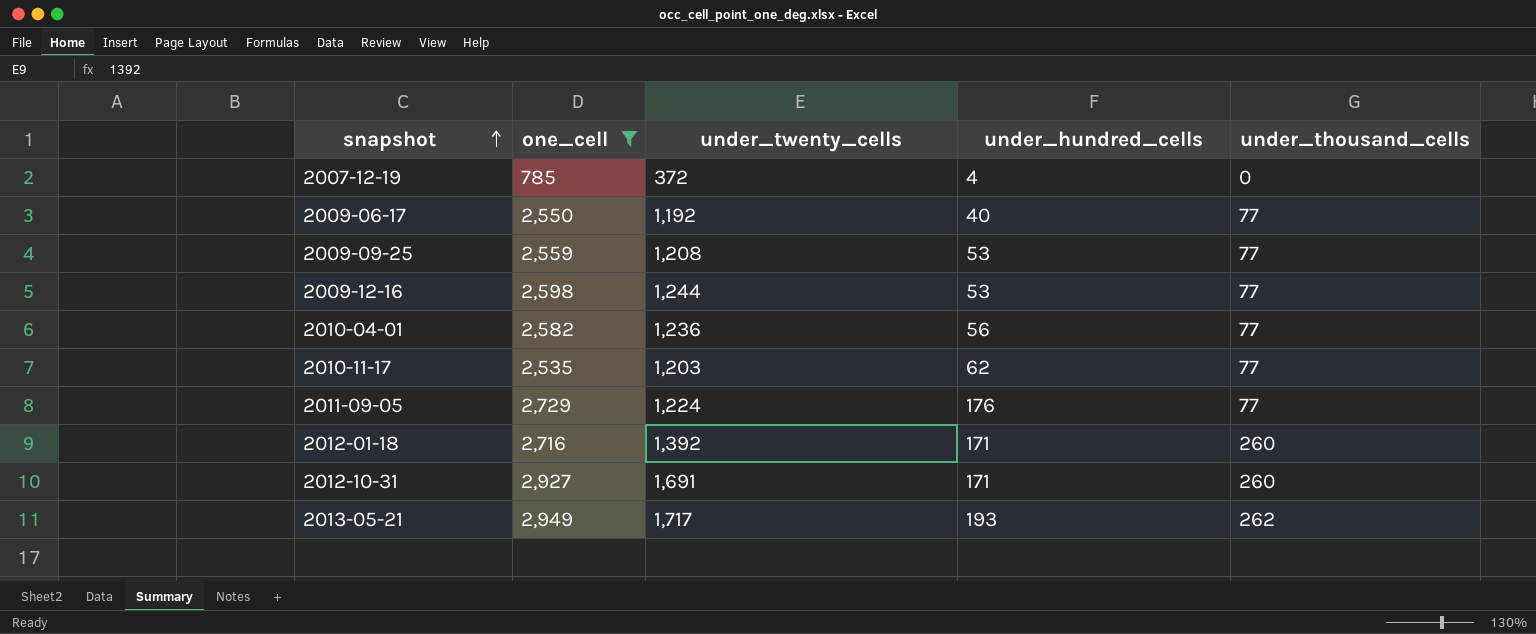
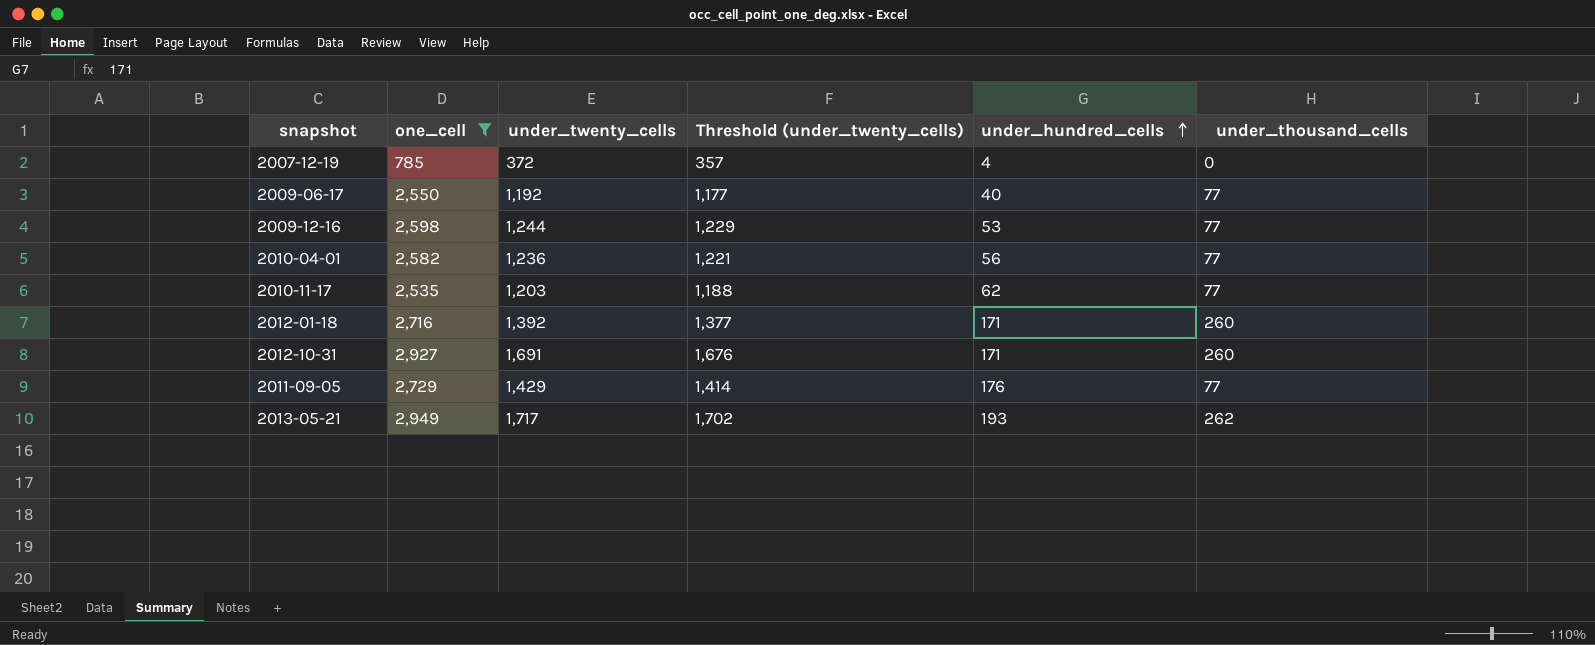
row order: snapshot ascending -> under_hundred_cells ascending
column Threshold (under_twenty_cells) | formula: none -> [under_twenty_cells] - 15
row 2009-09-25: 2,559 | 1,208 | 53 | 77 -> none
2011-09-05 | under_twenty_cells: 1,224 -> 1,429

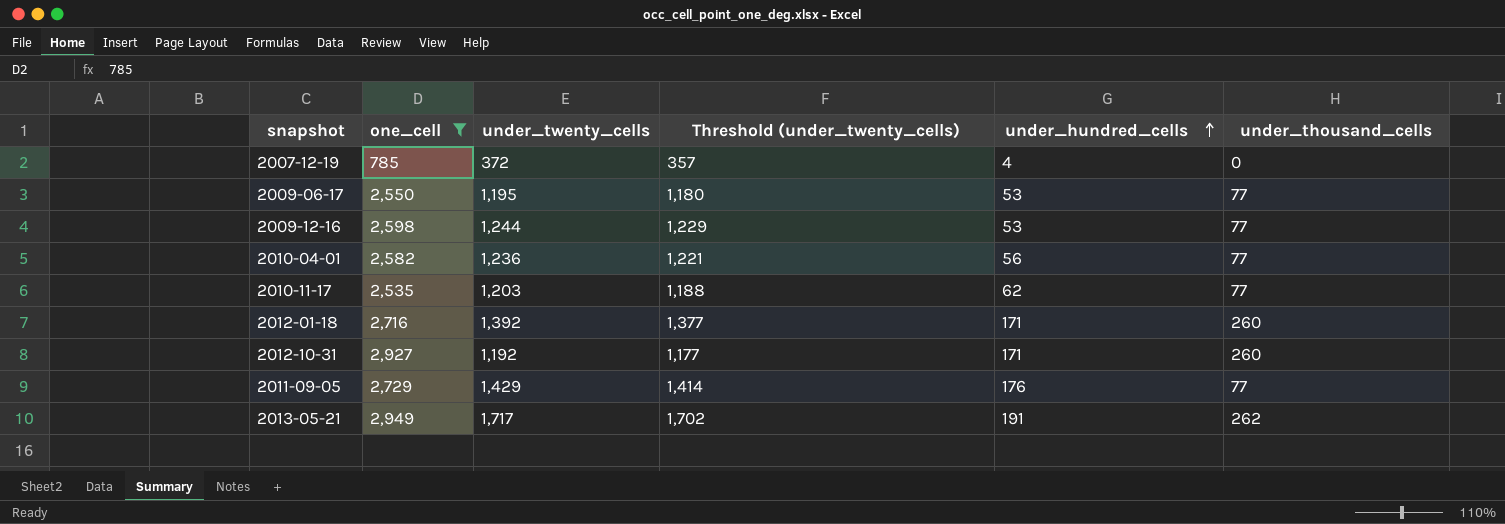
2009-06-17 | under_twenty_cells: 1,192 -> 1,195
2009-06-17 | Threshold (under_twenty_cells): 1,177 -> 1,180
2009-06-17 | under_hundred_cells: 40 -> 53
2012-10-31 | under_twenty_cells: 1,691 -> 1,192
2012-10-31 | Threshold (under_twenty_cells): 1,676 -> 1,177
2013-05-21 | under_hundred_cells: 193 -> 191

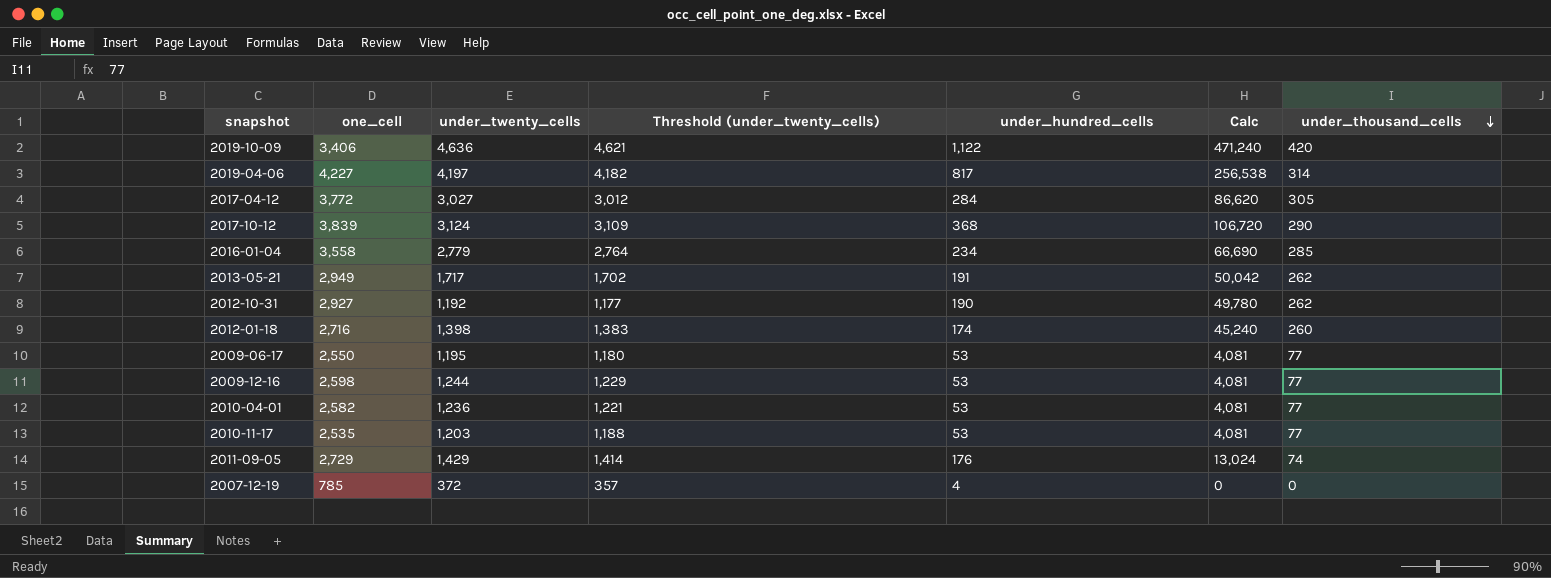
filter: one_cell <= 2,949 -> none
row order: under_hundred_cells ascending -> under_thousand_cells descending
column Calc | formula: none -> [under_hundred_cells] * [under_thousand_cells]
2012-10-31 | under_hundred_cells: 171 -> 190
2012-10-31 | under_thousand_cells: 260 -> 262
2012-01-18 | under_twenty_cells: 1,392 -> 1,398
2012-01-18 | Threshold (under_twenty_cells): 1,377 -> 1,383
2012-01-18 | under_hundred_cells: 171 -> 174
2010-04-01 | under_hundred_cells: 56 -> 53
2010-11-17 | under_hundred_cells: 62 -> 53
2011-09-05 | under_thousand_cells: 77 -> 74

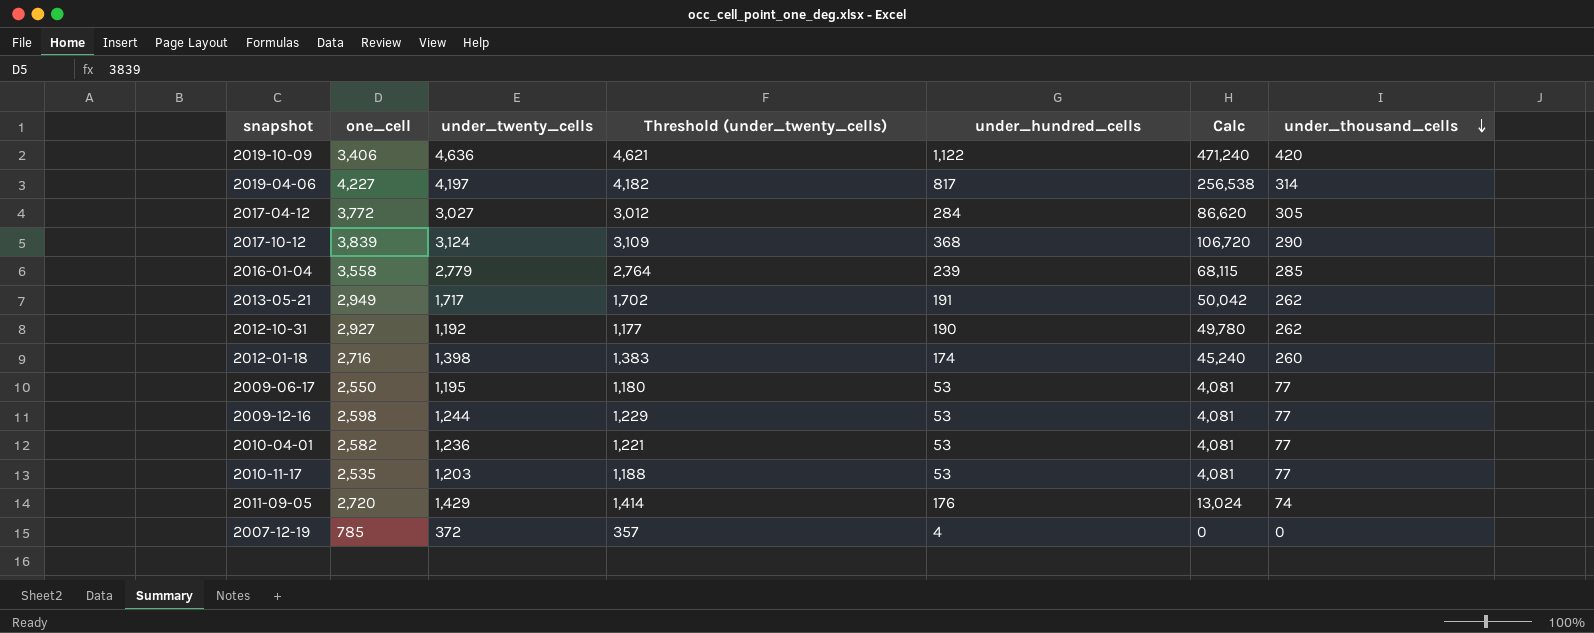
2016-01-04 | under_hundred_cells: 234 -> 239
2016-01-04 | Calc: 66,690 -> 68,115
2011-09-05 | one_cell: 2,729 -> 2,720

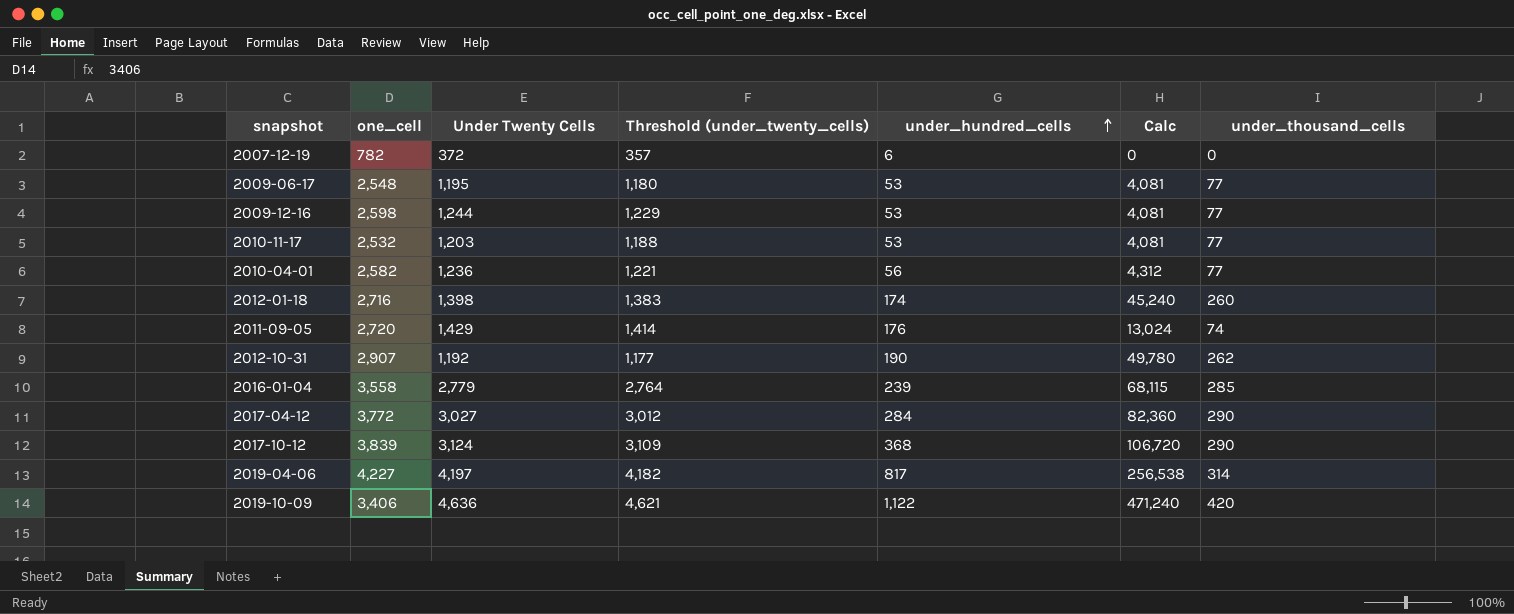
row order: under_thousand_cells descending -> under_hundred_cells ascending
column name: under_twenty_cells -> Under Twenty Cells
row 2013-05-21: 2,949 | 1,717 | 1,702 | 191 | 50,042 | 262 -> none
2007-12-19 | one_cell: 785 -> 782
2007-12-19 | under_hundred_cells: 4 -> 6
2009-06-17 | one_cell: 2,550 -> 2,548
2010-11-17 | one_cell: 2,535 -> 2,532
2010-04-01 | under_hundred_cells: 53 -> 56
2010-04-01 | Calc: 4,081 -> 4,312
2012-10-31 | one_cell: 2,927 -> 2,907
2017-04-12 | Calc: 86,620 -> 82,360
2017-04-12 | under_thousand_cells: 305 -> 290

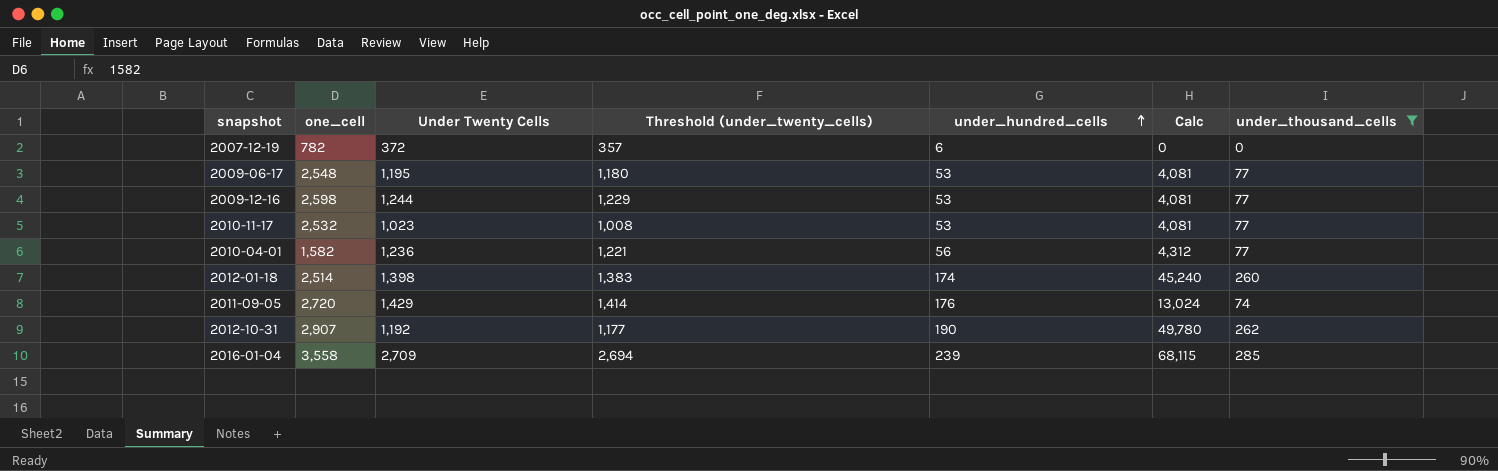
filter: none -> under_thousand_cells <= 285
2010-11-17 | Under Twenty Cells: 1,203 -> 1,023
2010-11-17 | Threshold (under_twenty_cells): 1,188 -> 1,008
2010-04-01 | one_cell: 2,582 -> 1,582
2012-01-18 | one_cell: 2,716 -> 2,514
2016-01-04 | Under Twenty Cells: 2,779 -> 2,709
2016-01-04 | Threshold (under_twenty_cells): 2,764 -> 2,694

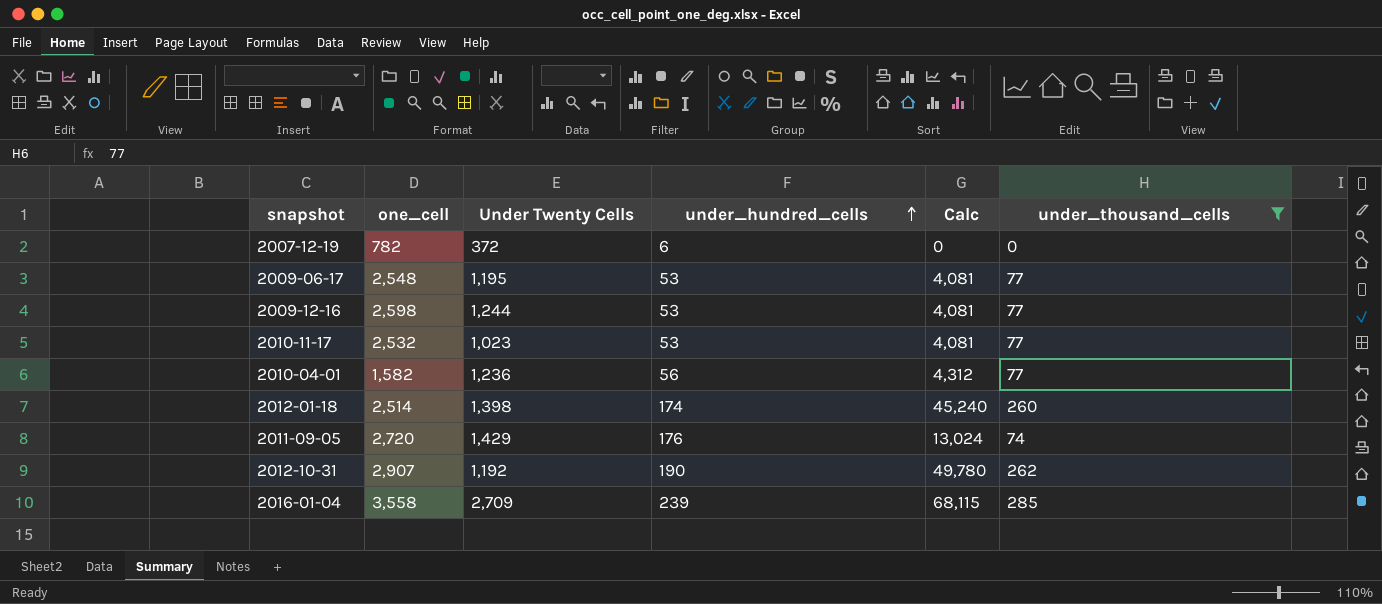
column Threshold (under_twenty_cells) | formula: [Under Twenty Cells] - 15 -> none

